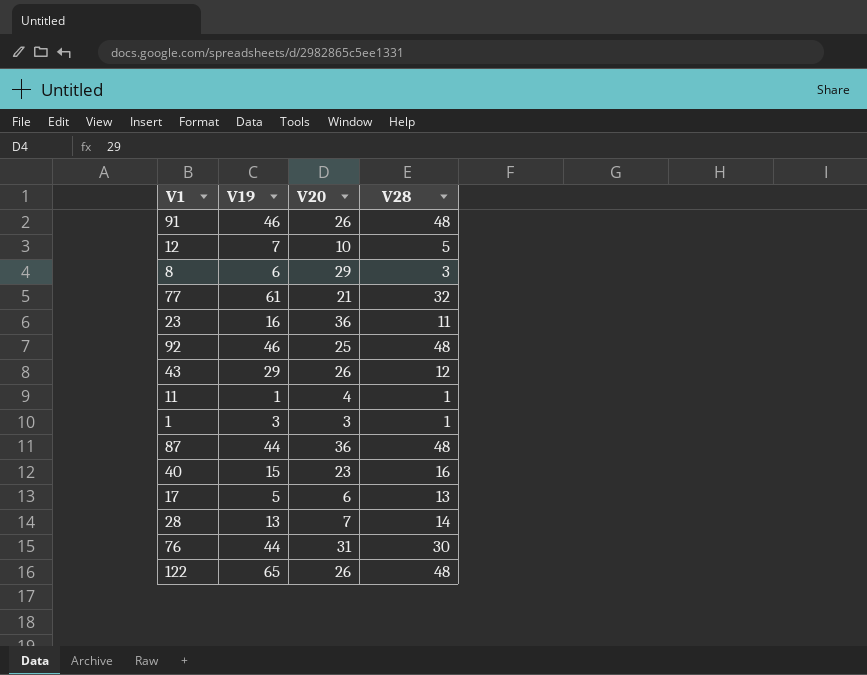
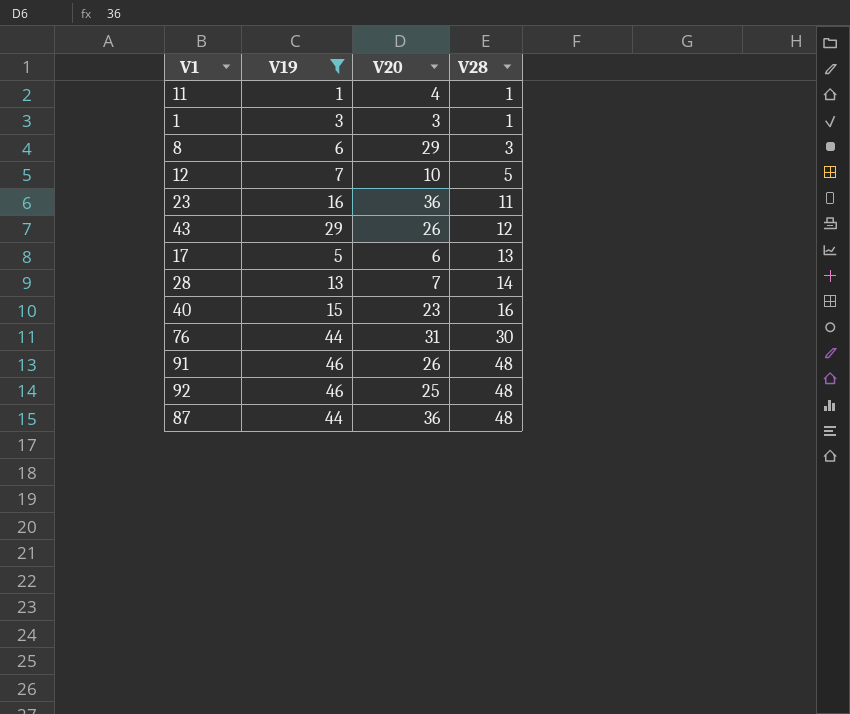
filter: none -> V19 <= 46
row order: none -> V28 ascending

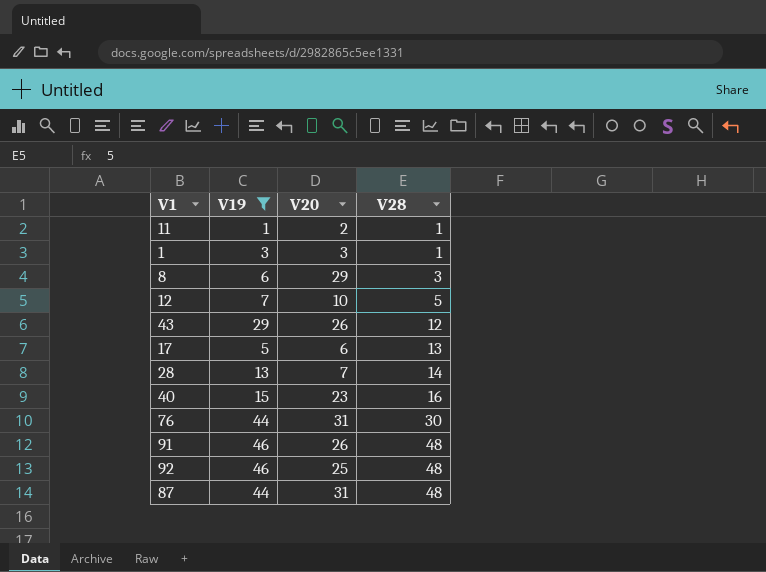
row 23: 16 | 36 | 11 -> none
11 | V20: 4 -> 2
87 | V20: 36 -> 31

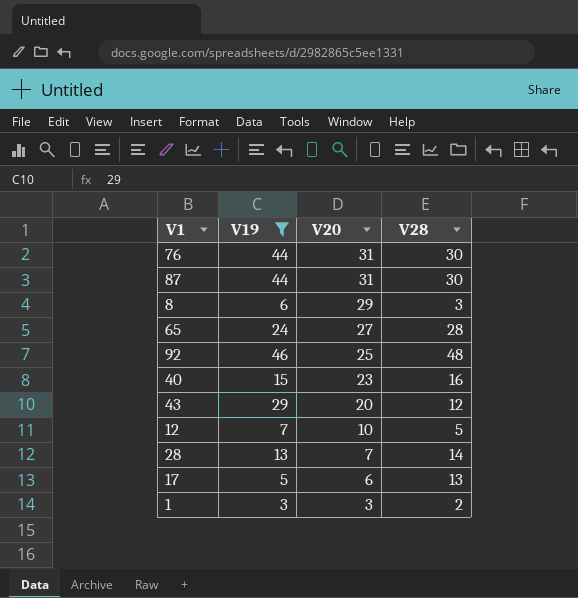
row order: V28 ascending -> V20 descending
row 11: 1 | 2 | 1 -> none
row 91: 46 | 26 | 48 -> none
87 | V28: 48 -> 30
row 65: none -> 24 | 27 | 28
43 | V20: 26 -> 20
1 | V28: 1 -> 2

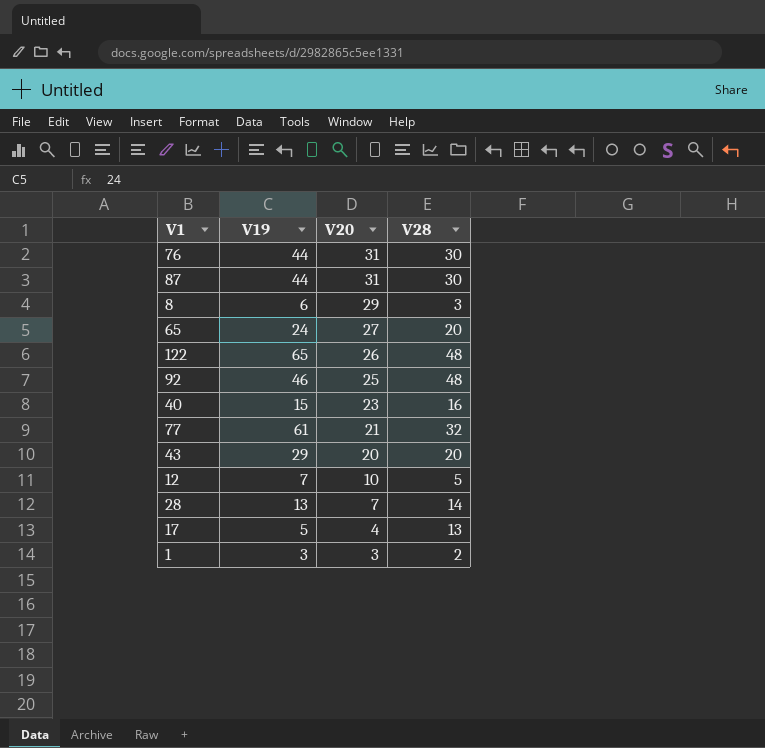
filter: V19 <= 46 -> none
65 | V28: 28 -> 20
43 | V28: 12 -> 20
17 | V20: 6 -> 4

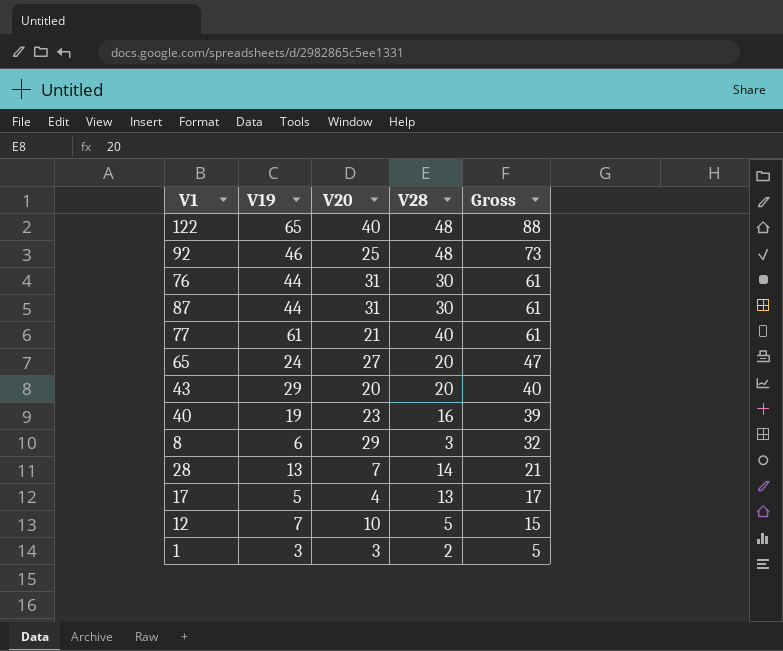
row order: V20 descending -> Gross descending
column Gross | formula: none -> [V20] + [V28]
122 | V20: 26 -> 40
77 | V28: 32 -> 40
40 | V19: 15 -> 19

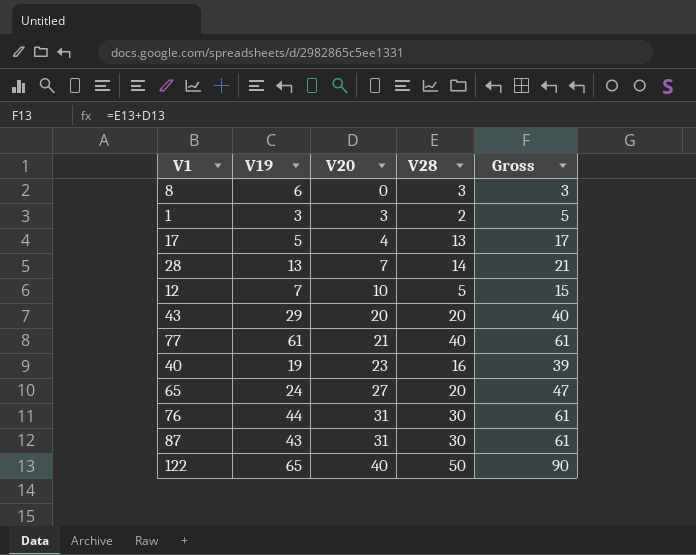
row order: Gross descending -> V20 ascending
row 92: 46 | 25 | 48 | 73 -> none
8 | V20: 29 -> 0
8 | Gross: 32 -> 3
87 | V19: 44 -> 43
122 | V28: 48 -> 50
122 | Gross: 88 -> 90

